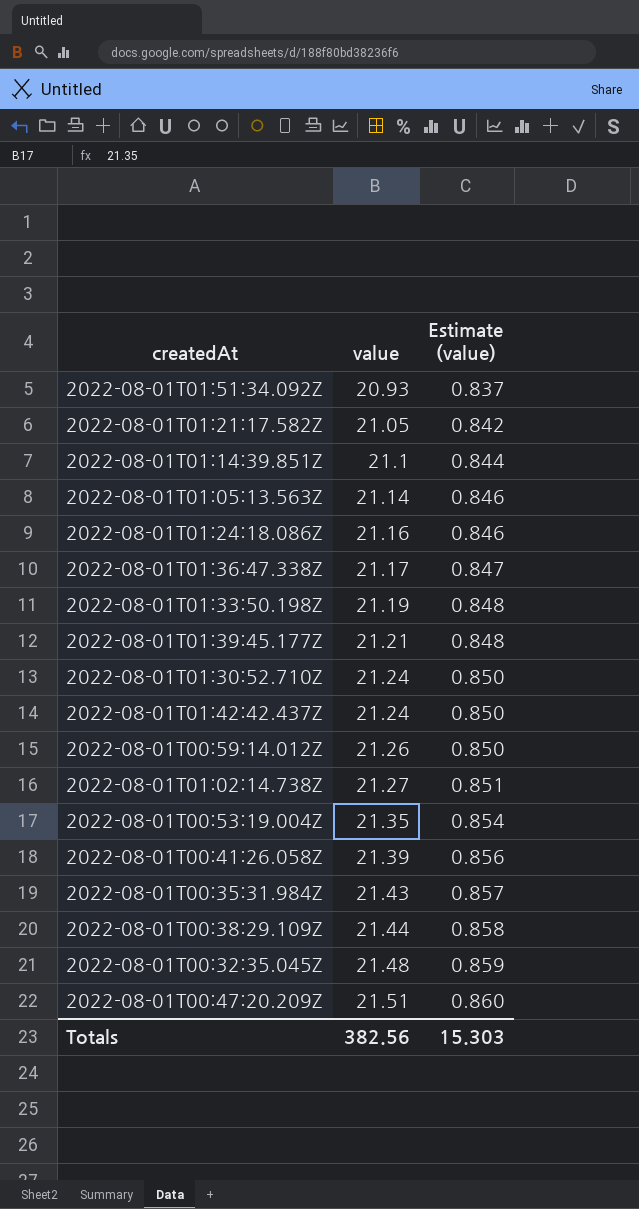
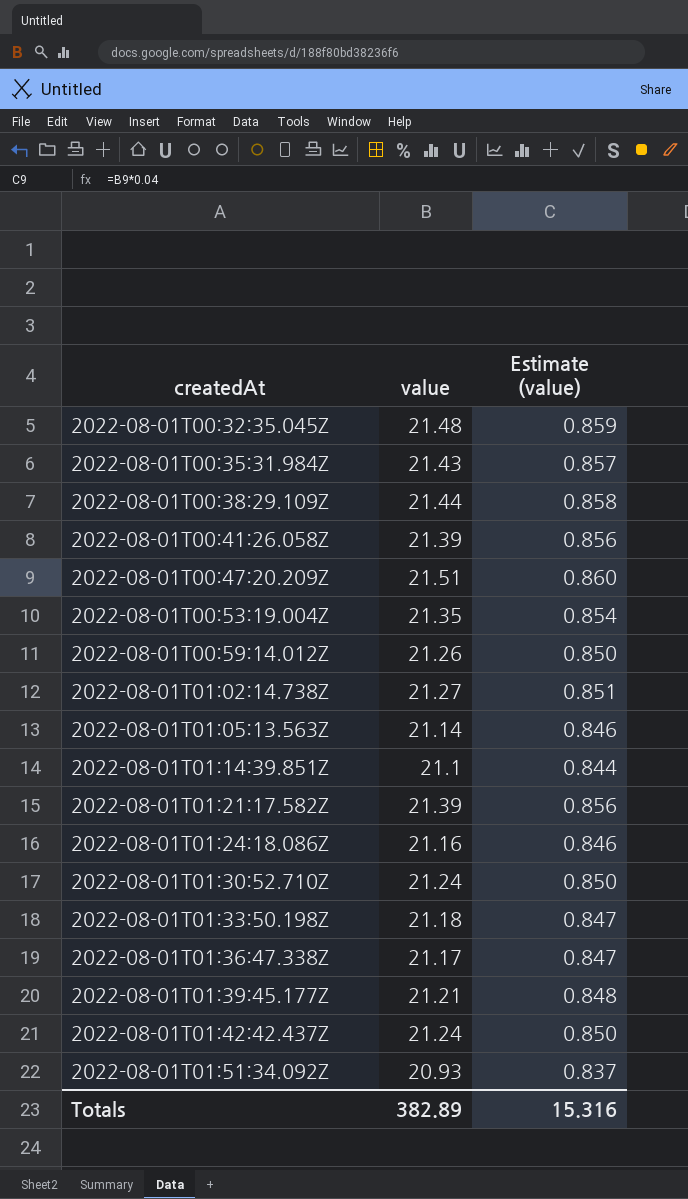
row order: value ascending -> createdAt ascending
2022-08-01T01:21:17.582Z | value: 21.05 -> 21.39
2022-08-01T01:21:17.582Z | Estimate (value): 0.842 -> 0.856
2022-08-01T01:33:50.198Z | value: 21.19 -> 21.18
2022-08-01T01:33:50.198Z | Estimate (value): 0.848 -> 0.847
Totals | value: 382.56 -> 382.89
Totals | Estimate (value): 15.303 -> 15.316

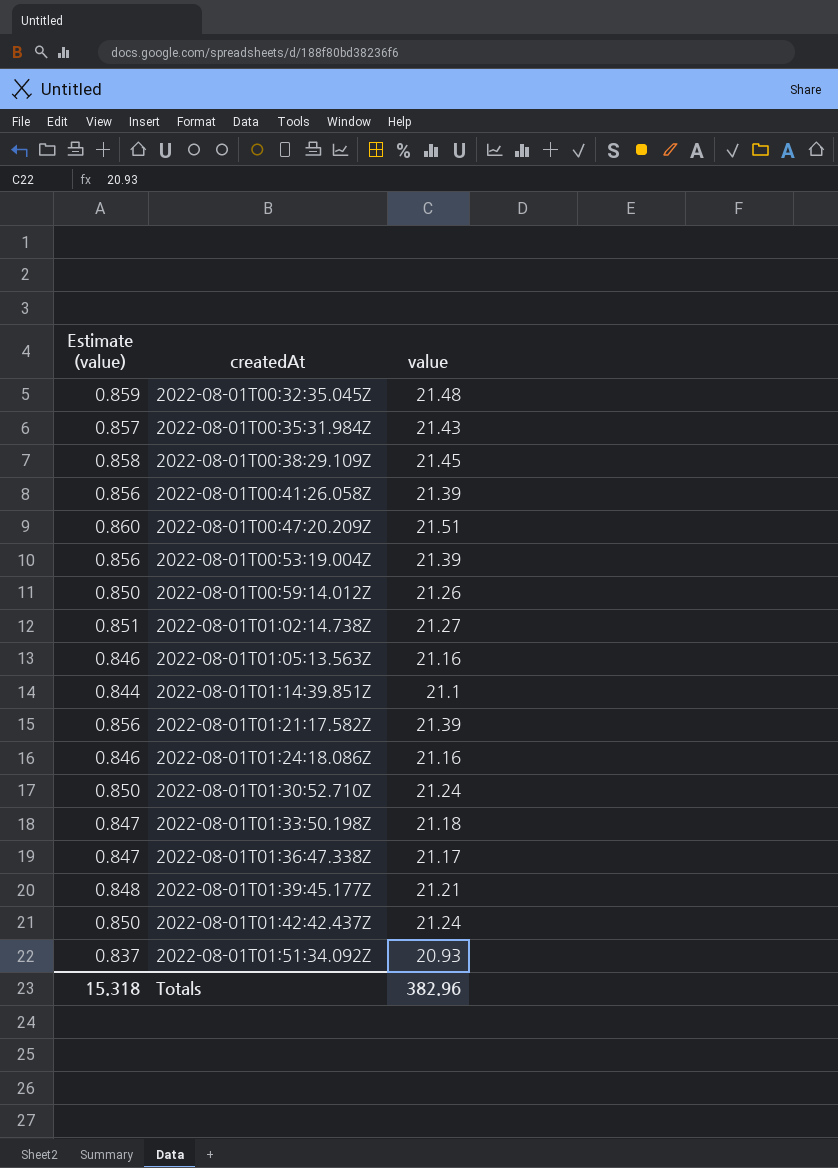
column Estimate (value) | position: 3 -> 1
2022-08-01T00:38:29.109Z | value: 21.44 -> 21.45
2022-08-01T00:53:19.004Z | Estimate (value): 0.854 -> 0.856
2022-08-01T00:53:19.004Z | value: 21.35 -> 21.39
2022-08-01T01:05:13.563Z | value: 21.14 -> 21.16
Totals | Estimate (value): 15.316 -> 15.318
Totals | value: 382.89 -> 382.96

